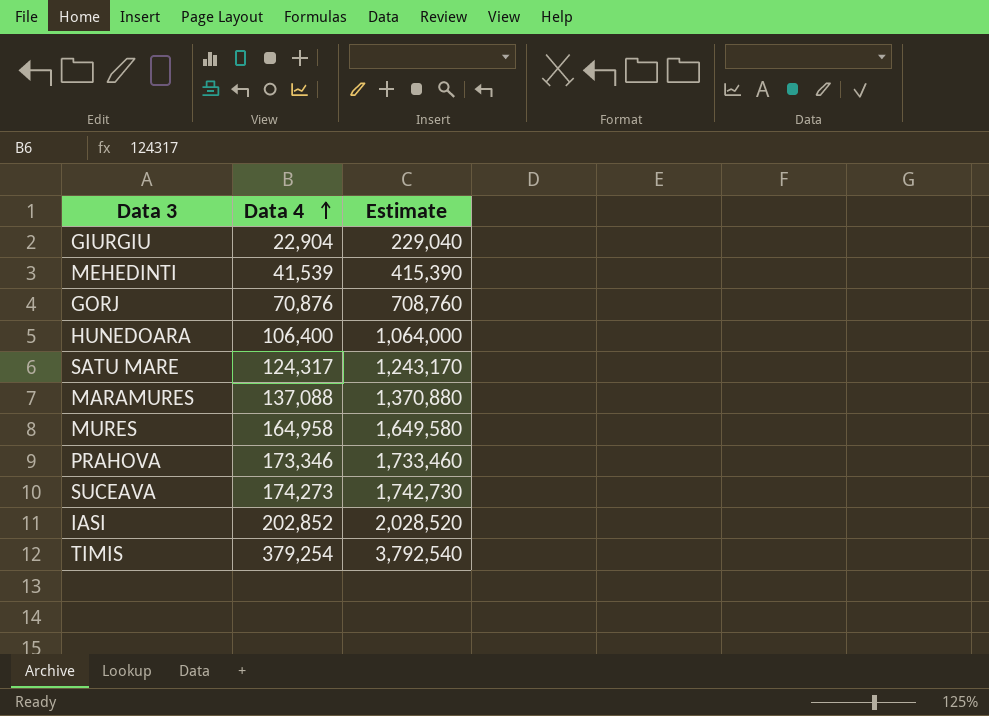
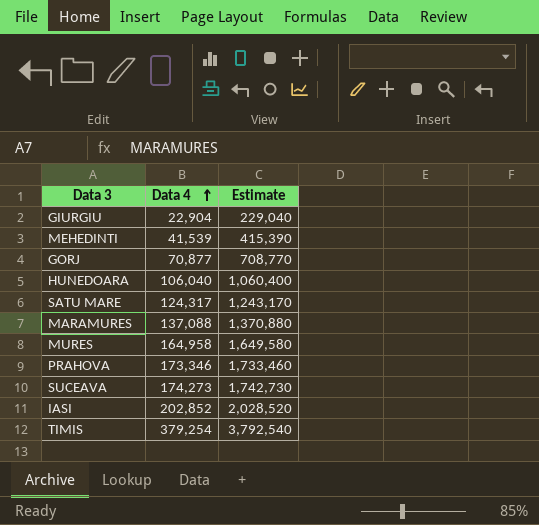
GORJ | Data 4: 70,876 -> 70,877
GORJ | Estimate: 708,760 -> 708,770
HUNEDOARA | Data 4: 106,400 -> 106,040
HUNEDOARA | Estimate: 1,064,000 -> 1,060,400

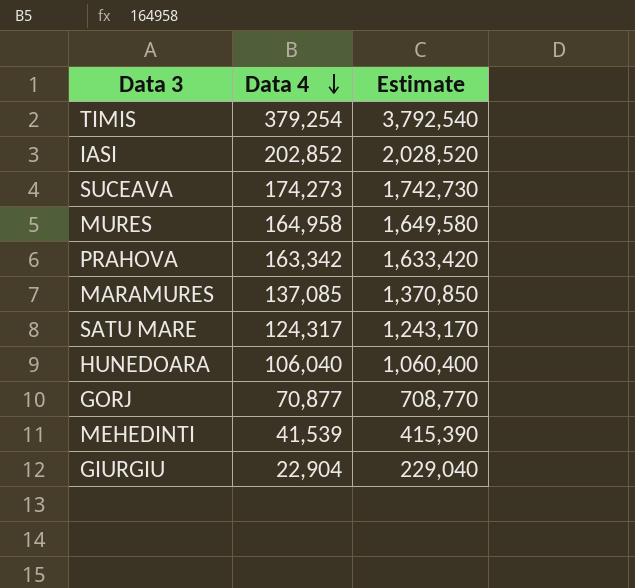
row order: Data 4 ascending -> Data 4 descending
PRAHOVA | Data 4: 173,346 -> 163,342
PRAHOVA | Estimate: 1,733,460 -> 1,633,420
MARAMURES | Data 4: 137,088 -> 137,085
MARAMURES | Estimate: 1,370,880 -> 1,370,850

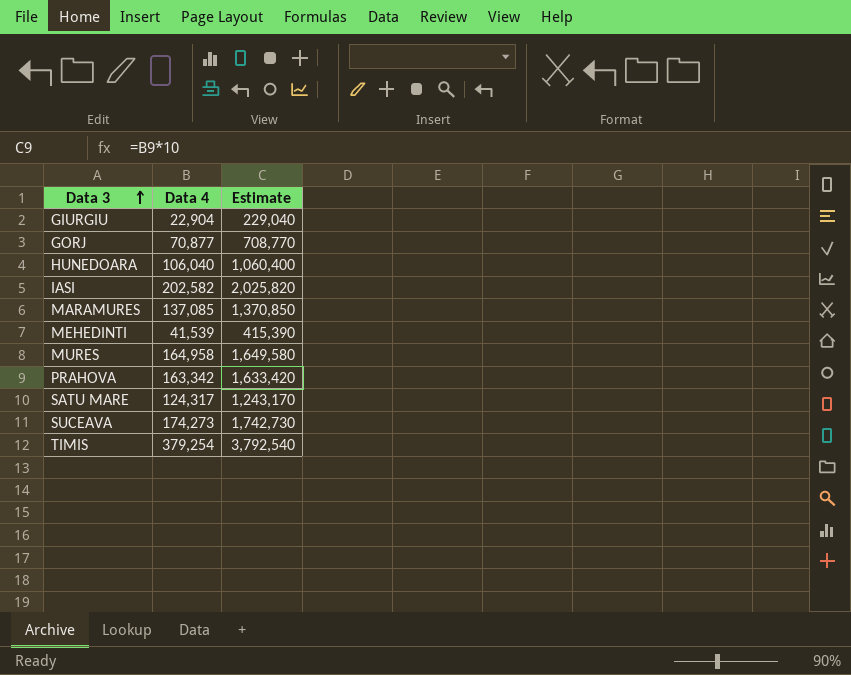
row order: Data 4 descending -> Data 3 ascending
IASI | Data 4: 202,852 -> 202,582
IASI | Estimate: 2,028,520 -> 2,025,820

